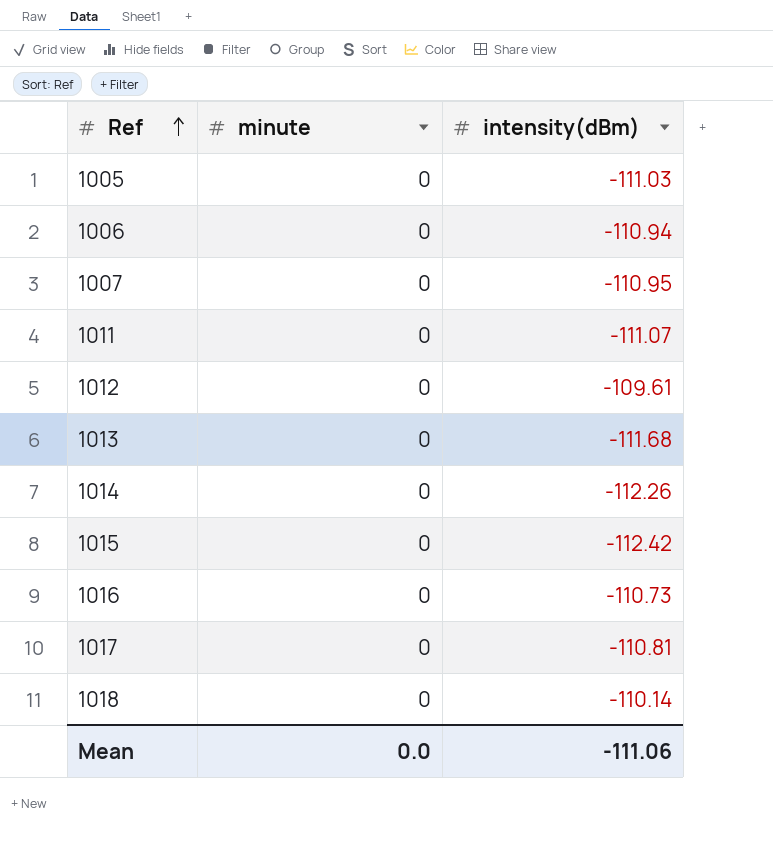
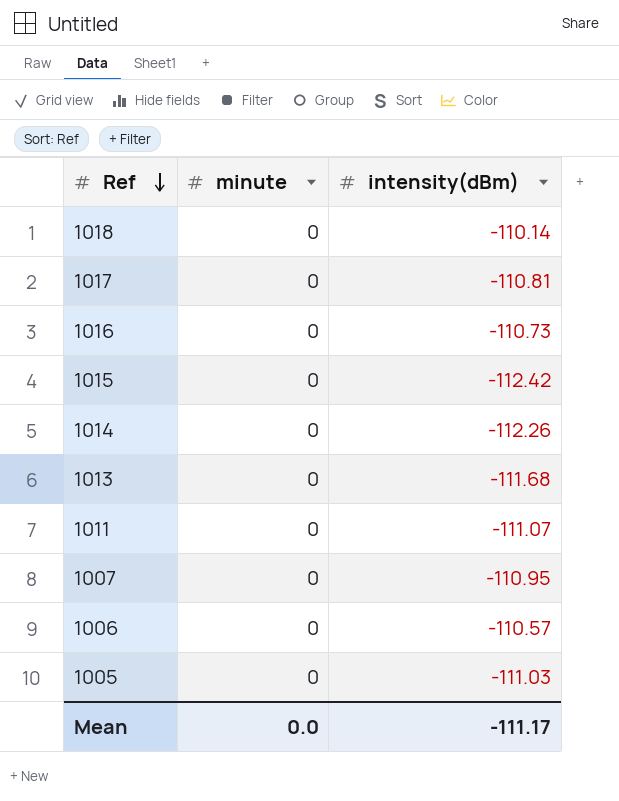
row order: Ref ascending -> Ref descending
row 1012: 0 | -109.61 -> none
1006 | intensity(dBm): -110.94 -> -110.57
Mean | intensity(dBm): -111.06 -> -111.17

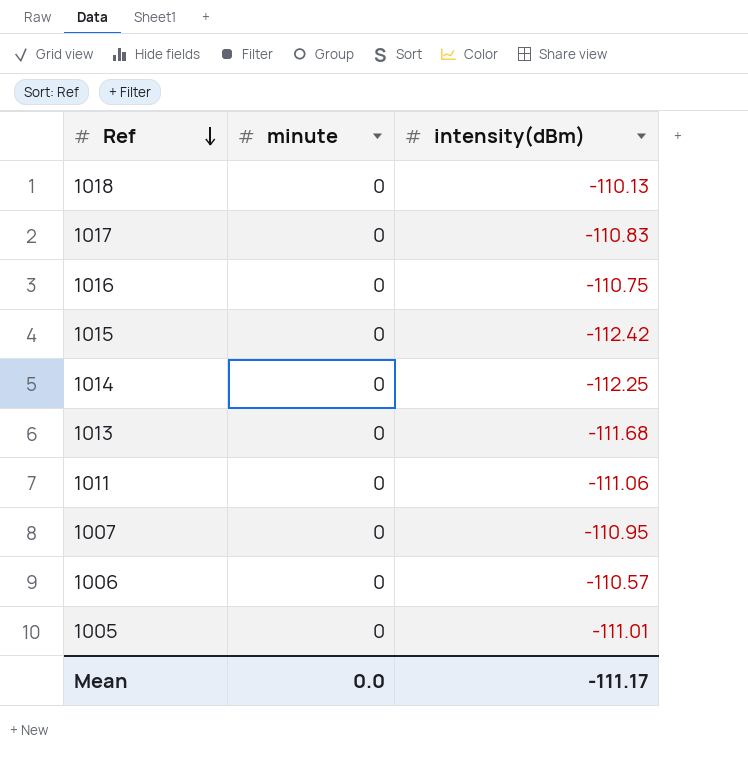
1018 | intensity(dBm): -110.14 -> -110.13
1017 | intensity(dBm): -110.81 -> -110.83
1016 | intensity(dBm): -110.73 -> -110.75
1014 | intensity(dBm): -112.26 -> -112.25
1011 | intensity(dBm): -111.07 -> -111.06
1005 | intensity(dBm): -111.03 -> -111.01

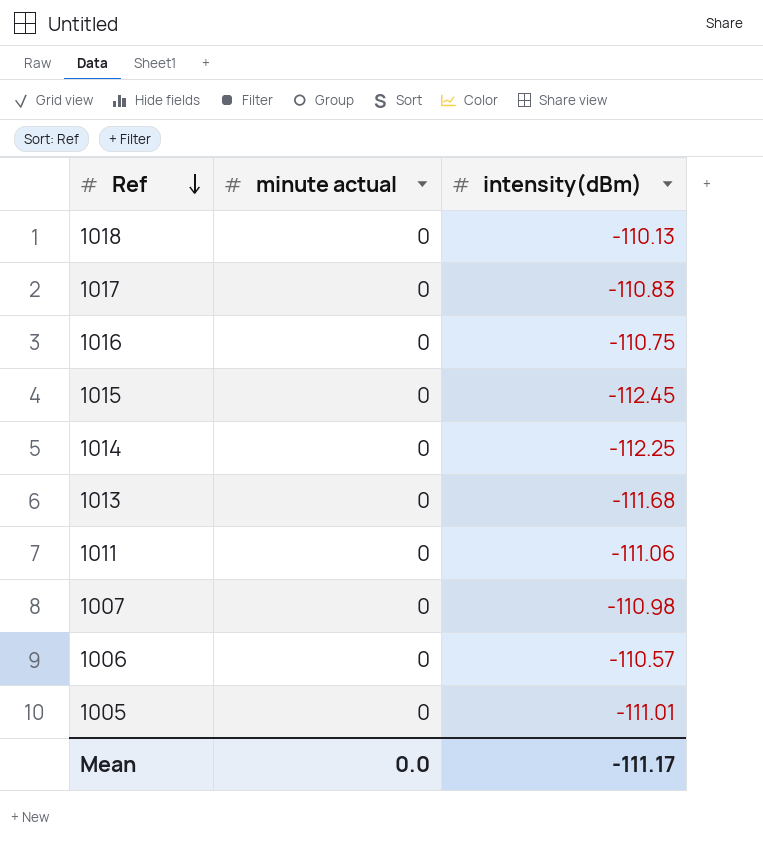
column name: minute -> minute actual
1015 | intensity(dBm): -112.42 -> -112.45
1007 | intensity(dBm): -110.95 -> -110.98

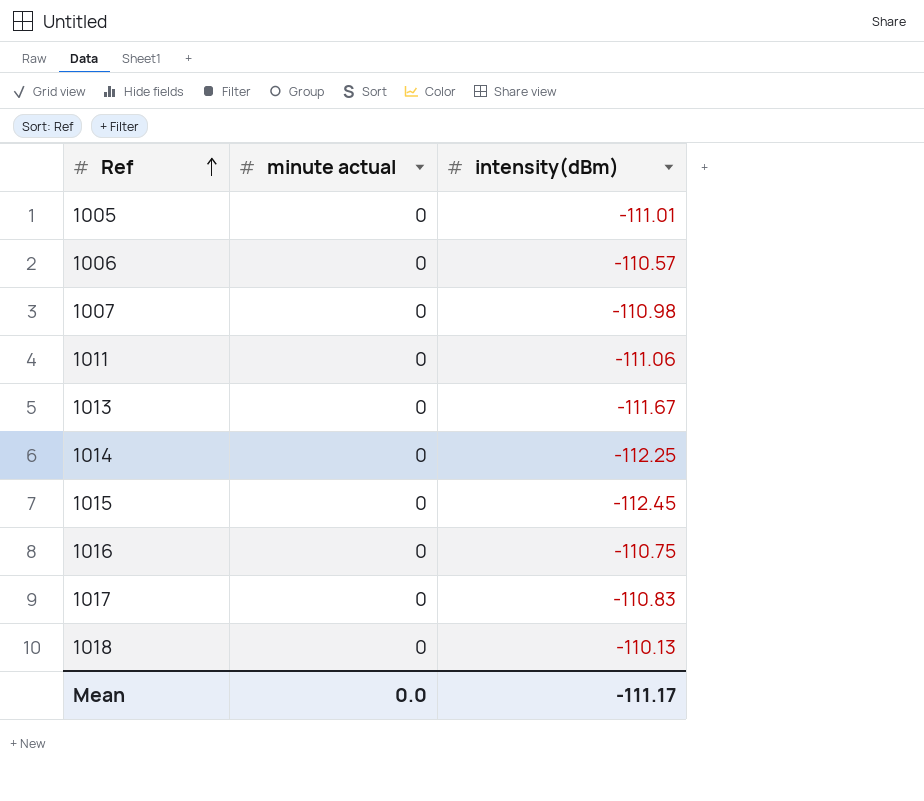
row order: Ref descending -> Ref ascending
1013 | intensity(dBm): -111.68 -> -111.67

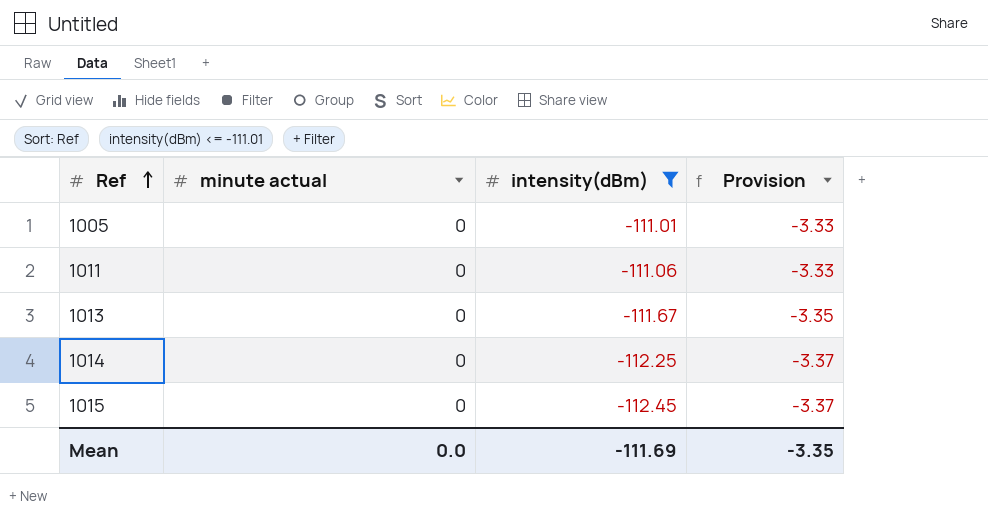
filter: none -> intensity(dBm) <= -111.01
column Provision | formula: none -> [intensity(dBm)] * 0.03
Mean | intensity(dBm): -111.17 -> -111.69

